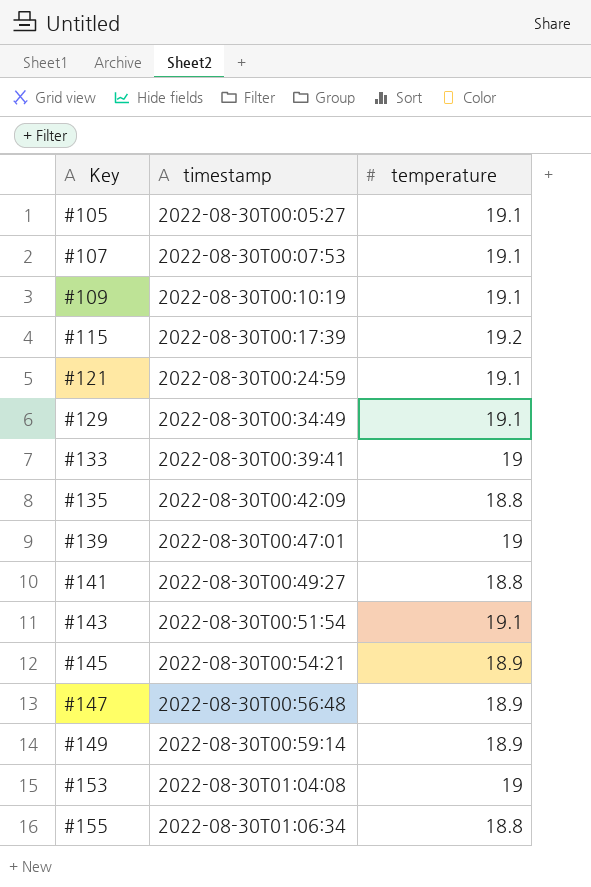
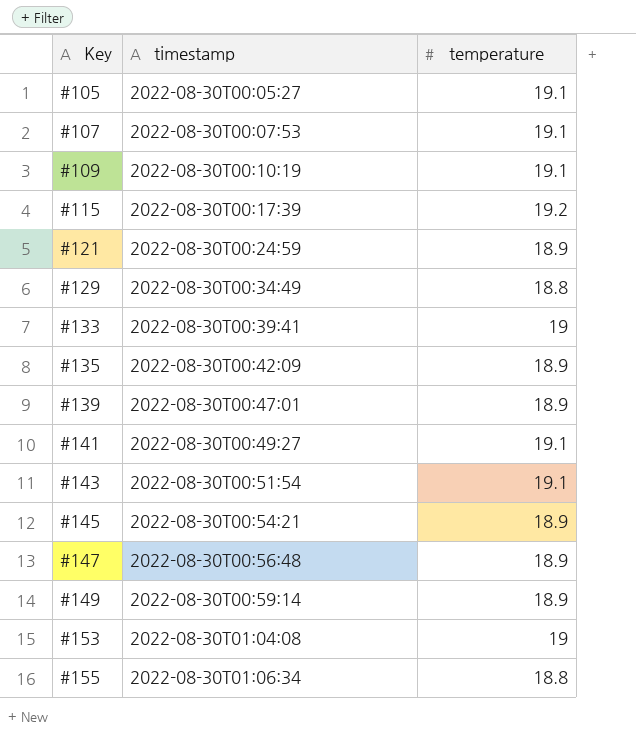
#121 | temperature: 19.1 -> 18.9
#129 | temperature: 19.1 -> 18.8
#135 | temperature: 18.8 -> 18.9
#139 | temperature: 19 -> 18.9
#141 | temperature: 18.8 -> 19.1

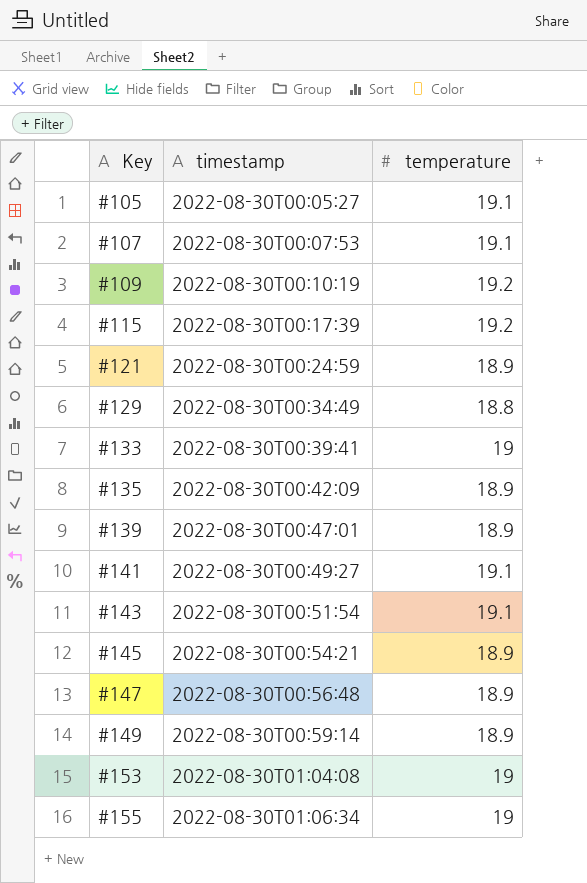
#109 | temperature: 19.1 -> 19.2
#155 | temperature: 18.8 -> 19

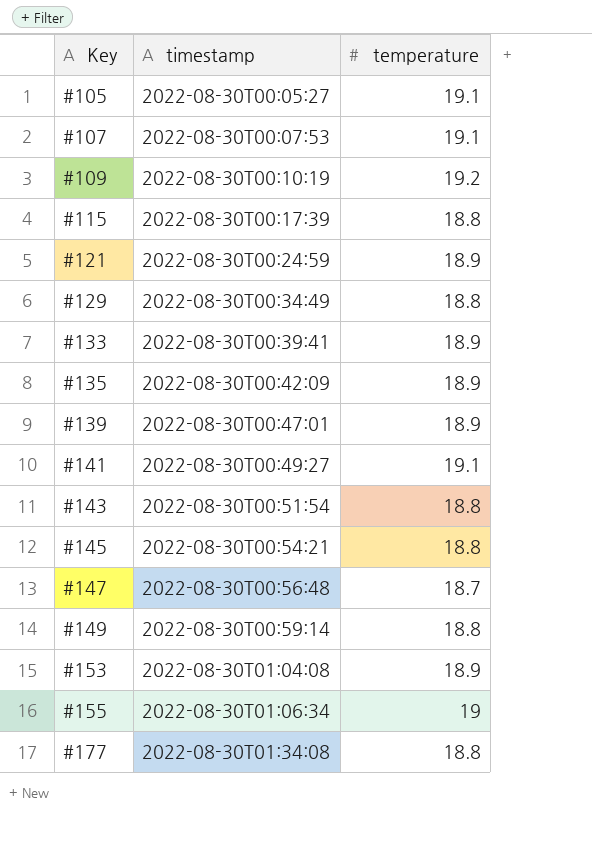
#115 | temperature: 19.2 -> 18.8
#133 | temperature: 19 -> 18.9
#143 | temperature: 19.1 -> 18.8
#145 | temperature: 18.9 -> 18.8
#147 | temperature: 18.9 -> 18.7
#149 | temperature: 18.9 -> 18.8
#153 | temperature: 19 -> 18.9
row #177: none -> 2022-08-30T01:34:08 | 18.8

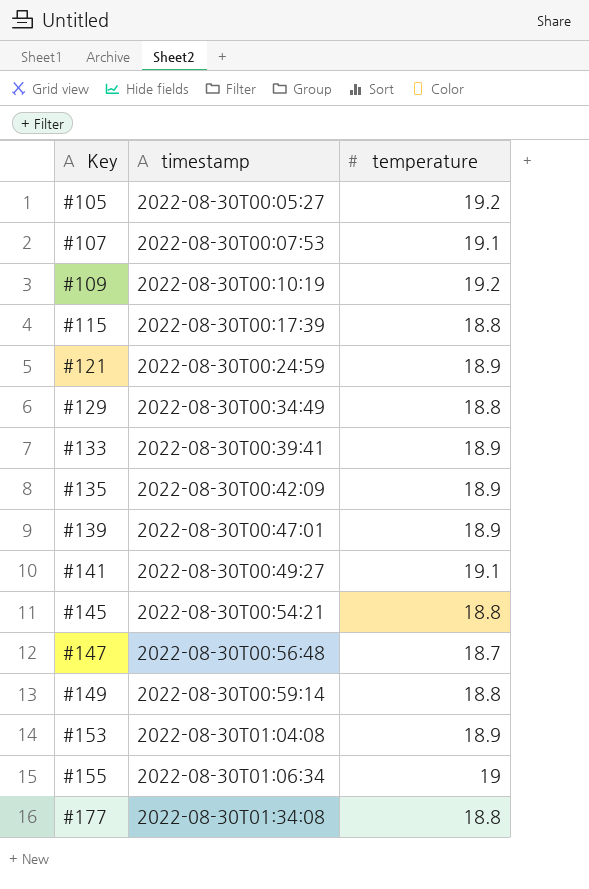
row #143: 2022-08-30T00:51:54 | 18.8 -> none
#105 | temperature: 19.1 -> 19.2

